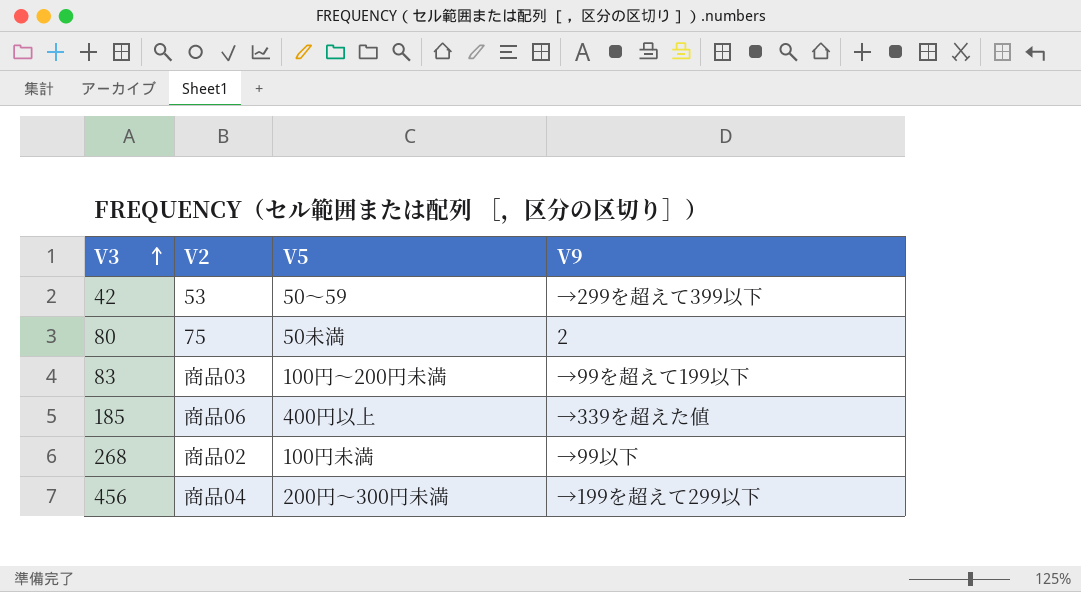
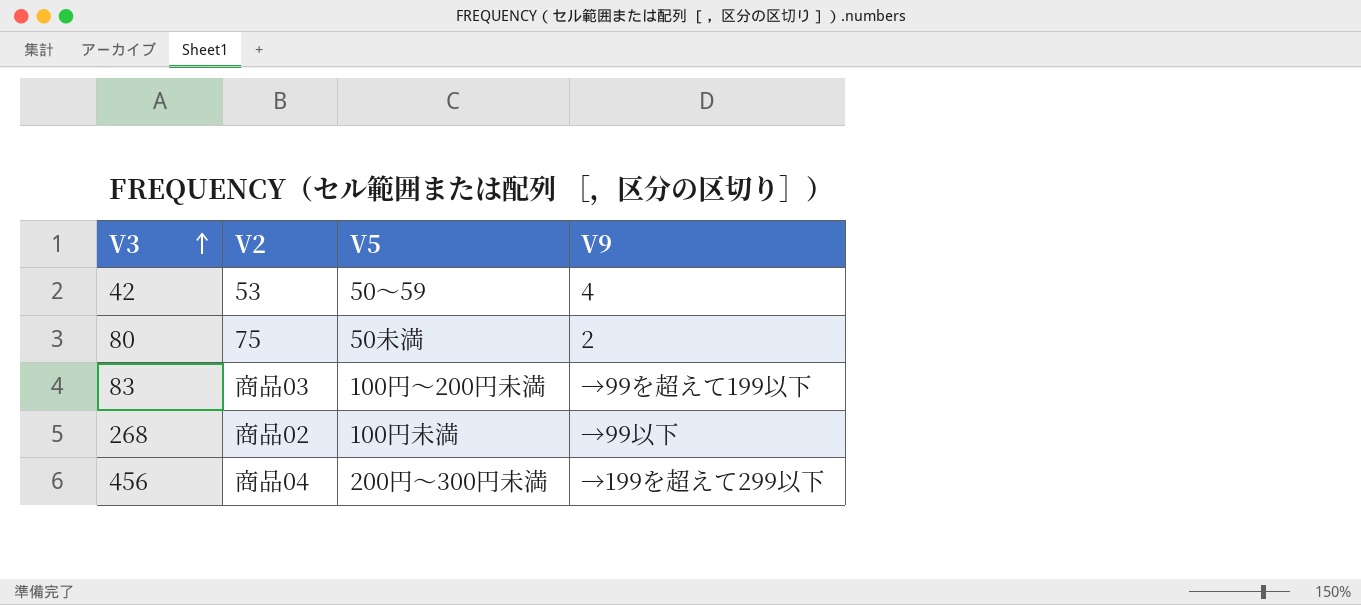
row 185: 商品06 | 400円以上 | →339を超えた値 -> none
42 | V9: →299を超えて399以下 -> 4

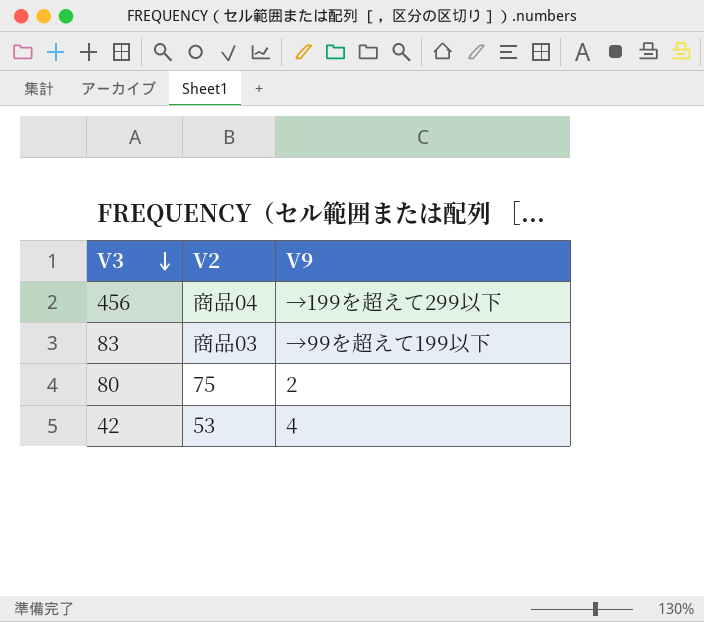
row order: V3 ascending -> V3 descending
column V5 | position: 3 -> none
row 268: 商品02 | 100円未満 | →99以下 -> none

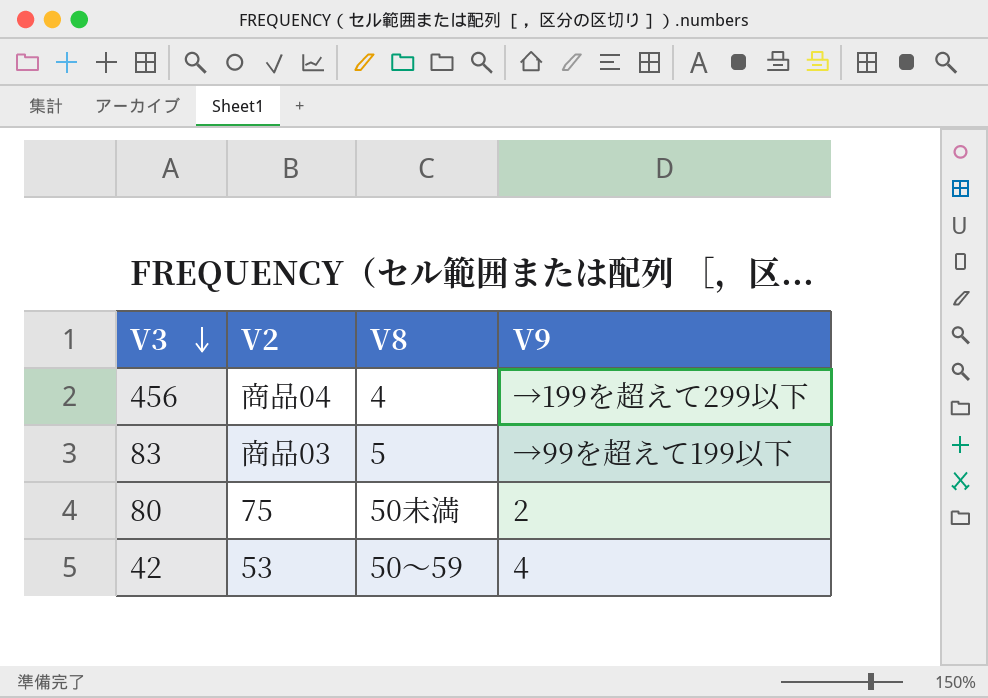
column V8 | position: none -> 3

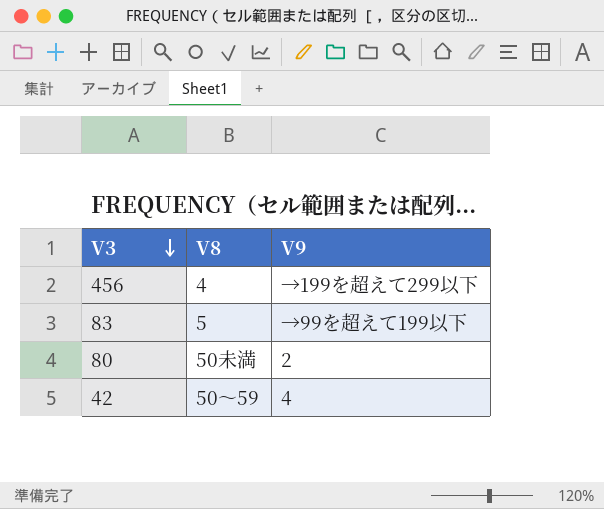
column V2 | position: 2 -> none

